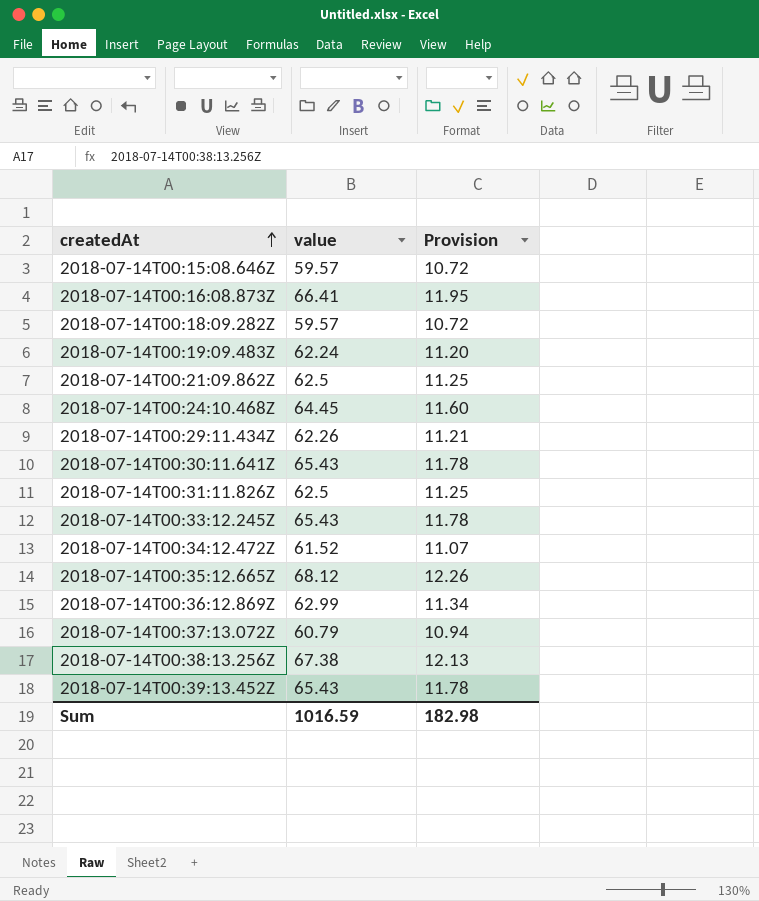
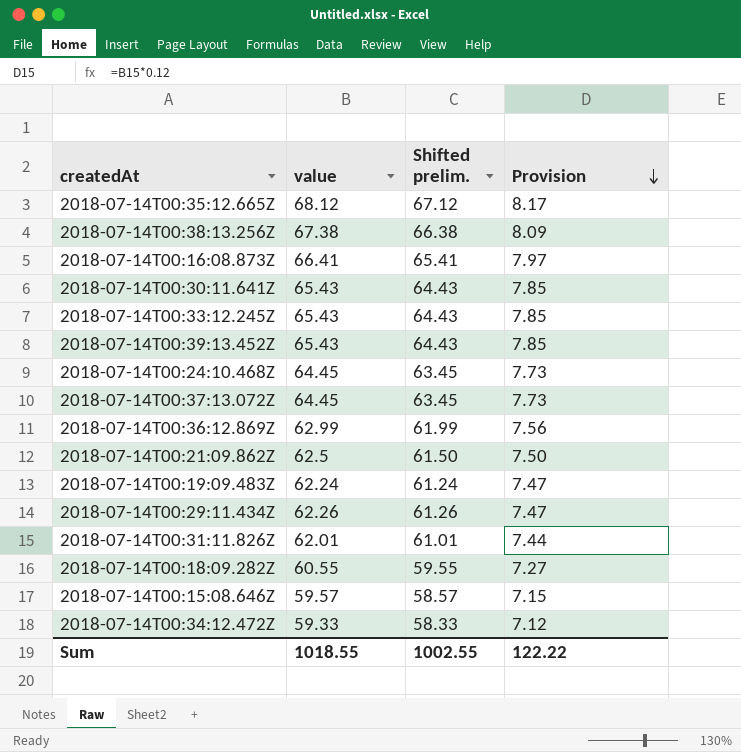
row order: createdAt ascending -> Provision descending
column Shifted prelim. | formula: none -> [value] - 1
column Provision | formula: [value] * 0.18 -> [value] * 0.12
2018-07-14T00:37:13.072Z | value: 60.79 -> 64.45
2018-07-14T00:31:11.826Z | value: 62.5 -> 62.01
2018-07-14T00:18:09.282Z | value: 59.57 -> 60.55
2018-07-14T00:34:12.472Z | value: 61.52 -> 59.33
Sum | value: 1016.59 -> 1018.55
Sum | Provision: 182.98 -> 122.22

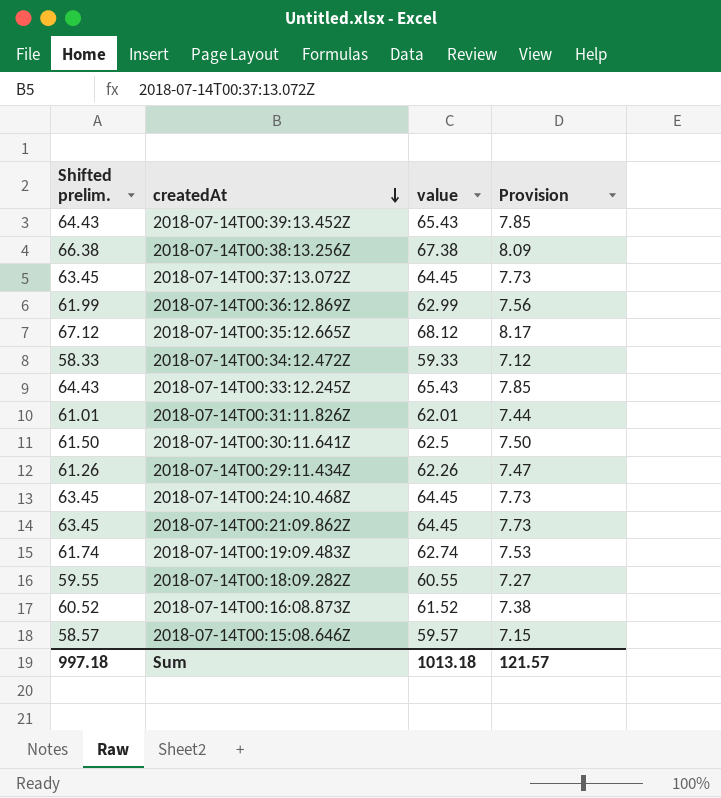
row order: Provision descending -> createdAt descending
column Shifted prelim. | position: 3 -> 1
2018-07-14T00:30:11.641Z | Shifted prelim.: 64.43 -> 61.50
2018-07-14T00:30:11.641Z | value: 65.43 -> 62.5
2018-07-14T00:30:11.641Z | Provision: 7.85 -> 7.50
2018-07-14T00:21:09.862Z | Shifted prelim.: 61.50 -> 63.45
2018-07-14T00:21:09.862Z | value: 62.5 -> 64.45
2018-07-14T00:21:09.862Z | Provision: 7.50 -> 7.73
2018-07-14T00:19:09.483Z | Shifted prelim.: 61.24 -> 61.74
2018-07-14T00:19:09.483Z | value: 62.24 -> 62.74
2018-07-14T00:19:09.483Z | Provision: 7.47 -> 7.53
2018-07-14T00:16:08.873Z | Shifted prelim.: 65.41 -> 60.52
2018-07-14T00:16:08.873Z | value: 66.41 -> 61.52
2018-07-14T00:16:08.873Z | Provision: 7.97 -> 7.38
Sum | Shifted prelim.: 1002.55 -> 997.18
Sum | value: 1018.55 -> 1013.18
Sum | Provision: 122.22 -> 121.57

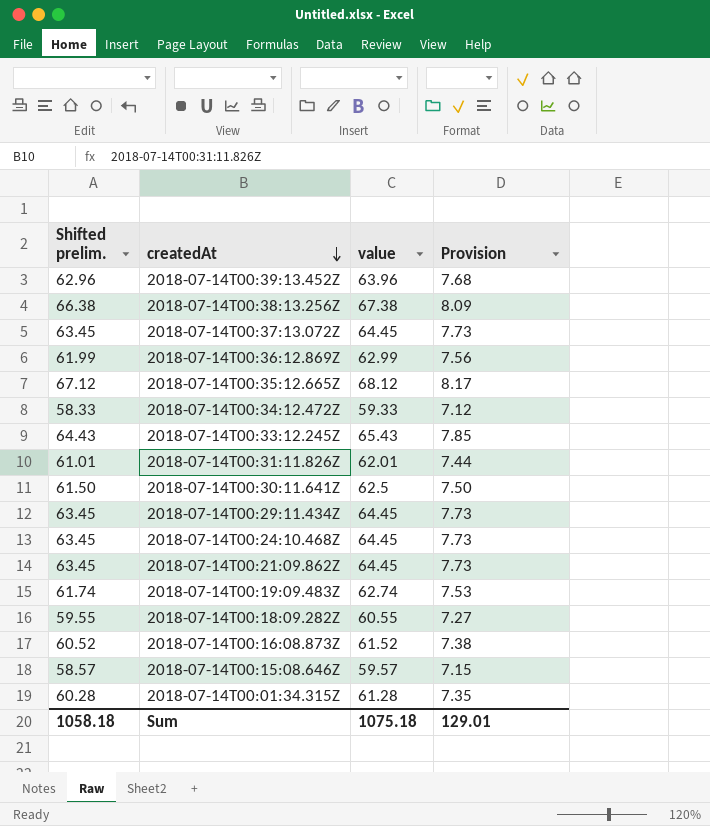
2018-07-14T00:39:13.452Z | Shifted prelim.: 64.43 -> 62.96
2018-07-14T00:39:13.452Z | value: 65.43 -> 63.96
2018-07-14T00:39:13.452Z | Provision: 7.85 -> 7.68
2018-07-14T00:29:11.434Z | Shifted prelim.: 61.26 -> 63.45
2018-07-14T00:29:11.434Z | value: 62.26 -> 64.45
2018-07-14T00:29:11.434Z | Provision: 7.47 -> 7.73
row 2018-07-14T00:01:34.315Z: none -> 60.28 | 61.28 | 7.35
Sum | Shifted prelim.: 997.18 -> 1058.18
Sum | value: 1013.18 -> 1075.18
Sum | Provision: 121.57 -> 129.01

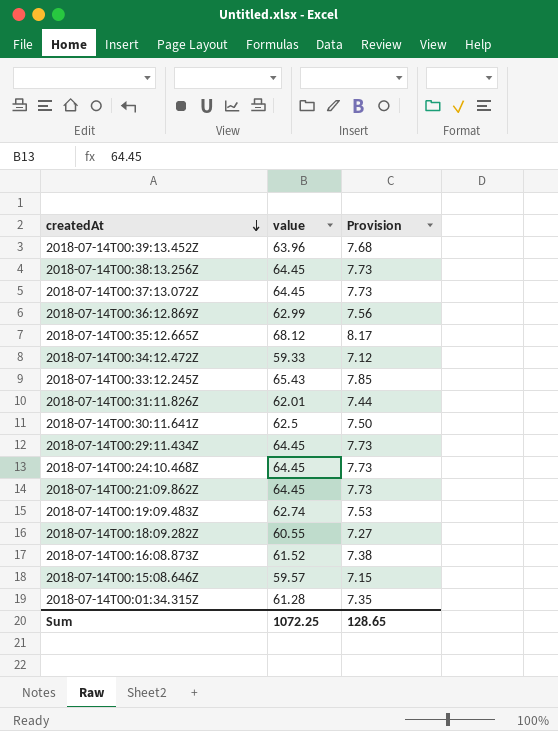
column Shifted prelim. | formula: [value] - 1 -> none
2018-07-14T00:38:13.256Z | value: 67.38 -> 64.45
2018-07-14T00:38:13.256Z | Provision: 8.09 -> 7.73
Sum | value: 1075.18 -> 1072.25
Sum | Provision: 129.01 -> 128.65

